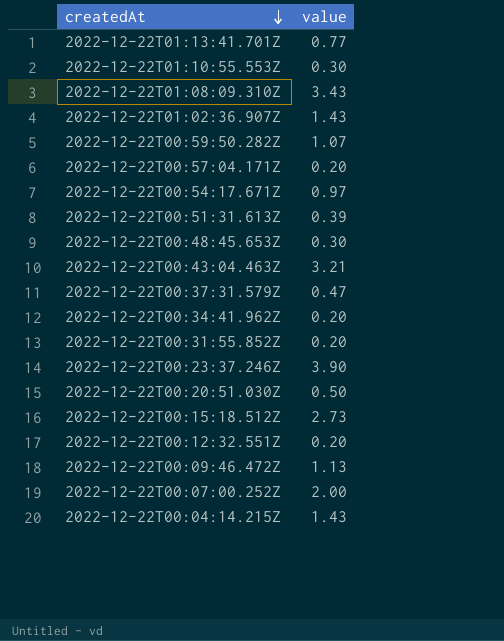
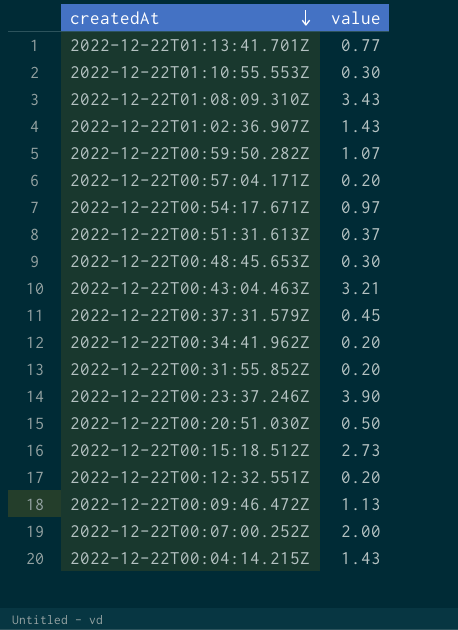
2022-12-22T00:51:31.613Z | value: 0.39 -> 0.37
2022-12-22T00:37:31.579Z | value: 0.47 -> 0.45

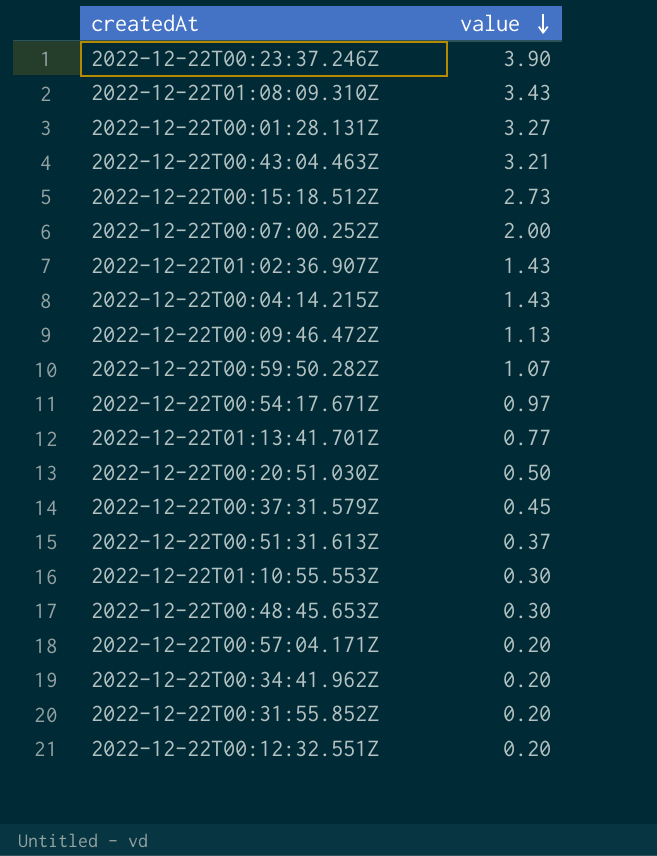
row order: createdAt descending -> value descending
row 2022-12-22T00:01:28.131Z: none -> 3.27

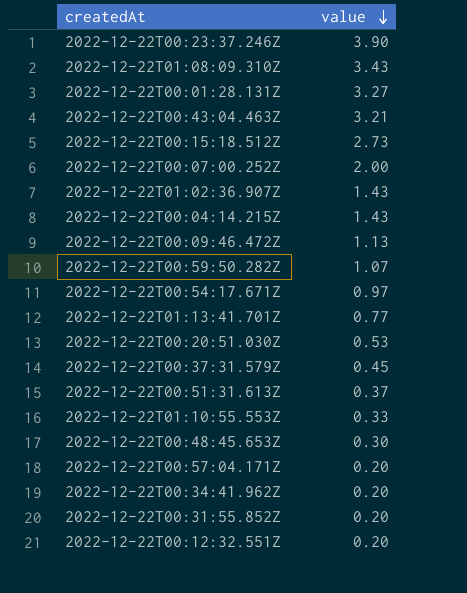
2022-12-22T00:20:51.030Z | value: 0.50 -> 0.53
2022-12-22T01:10:55.553Z | value: 0.30 -> 0.33

